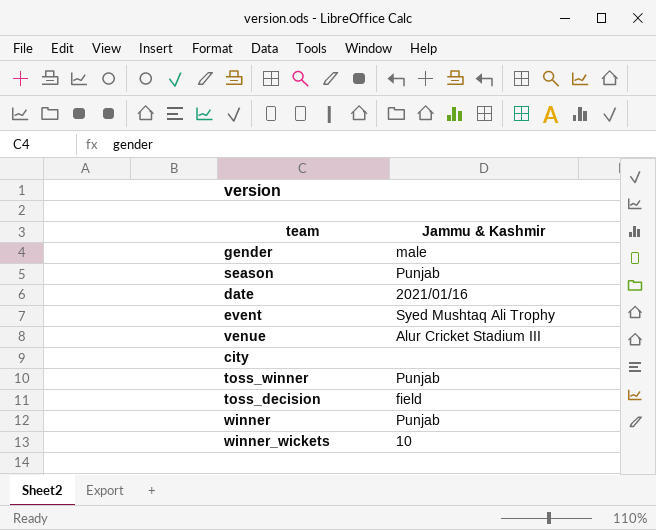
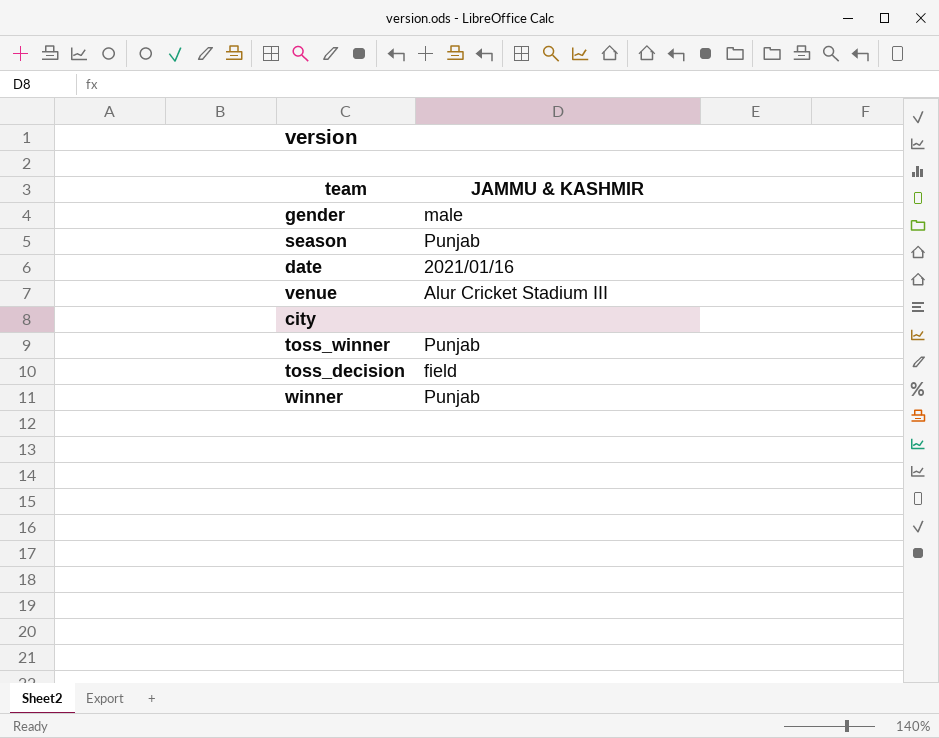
column name: Jammu & Kashmir -> JAMMU & KASHMIR
row event: Syed Mushtaq Ali Trophy -> none
row winner_wickets: 10 -> none

